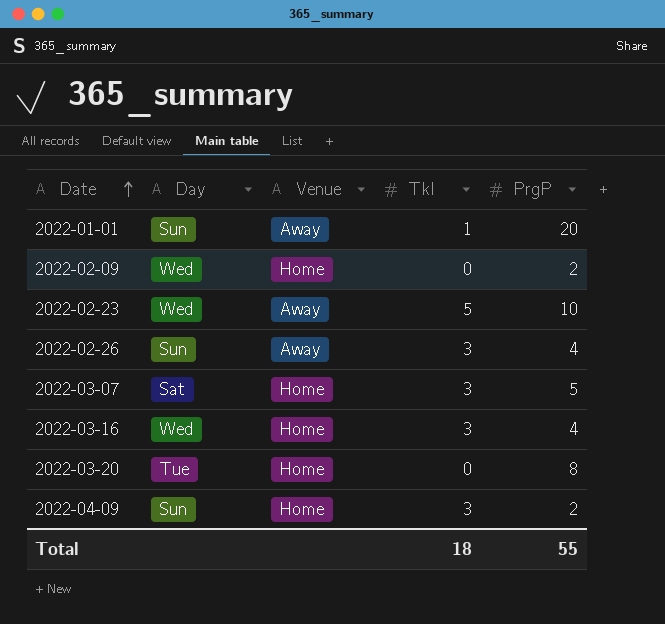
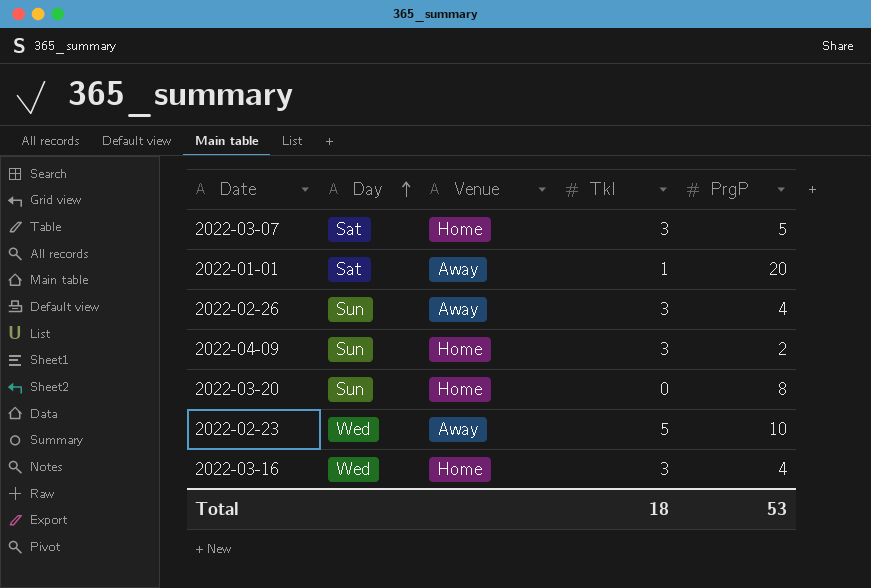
row order: Date ascending -> Day ascending
row 2022-02-09: Wed | Home | 0 | 2 -> none
2022-01-01 | Day: Sun -> Sat
2022-03-20 | Day: Tue -> Sun
Total | PrgP: 55 -> 53

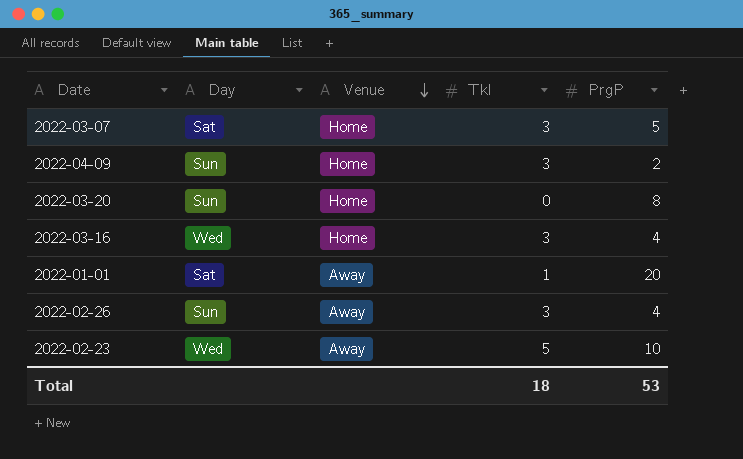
row order: Day ascending -> Venue descending

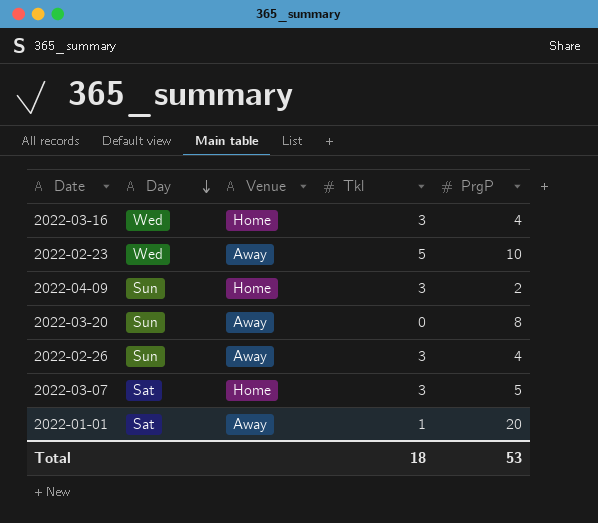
row order: Venue descending -> Day descending
2022-03-20 | Venue: Home -> Away

